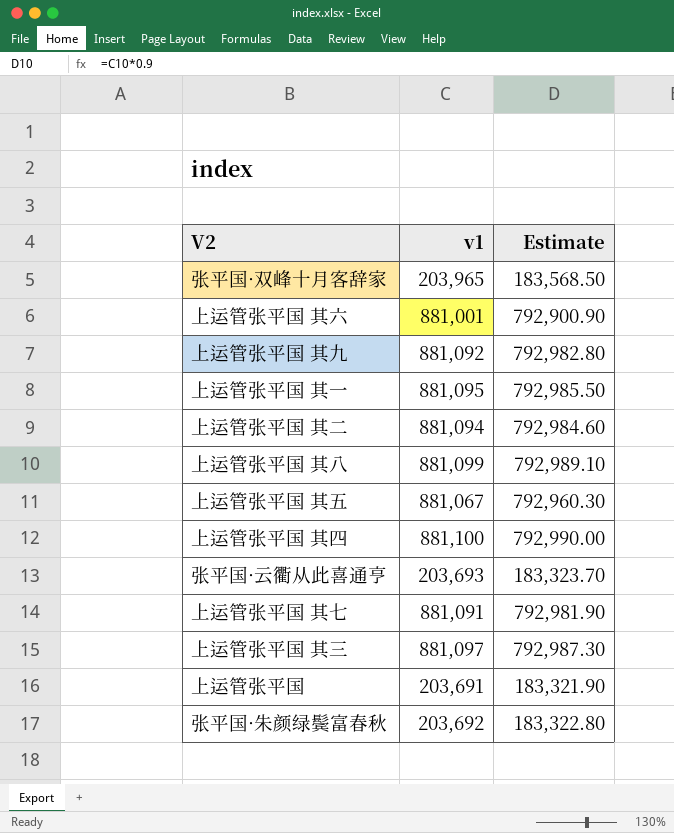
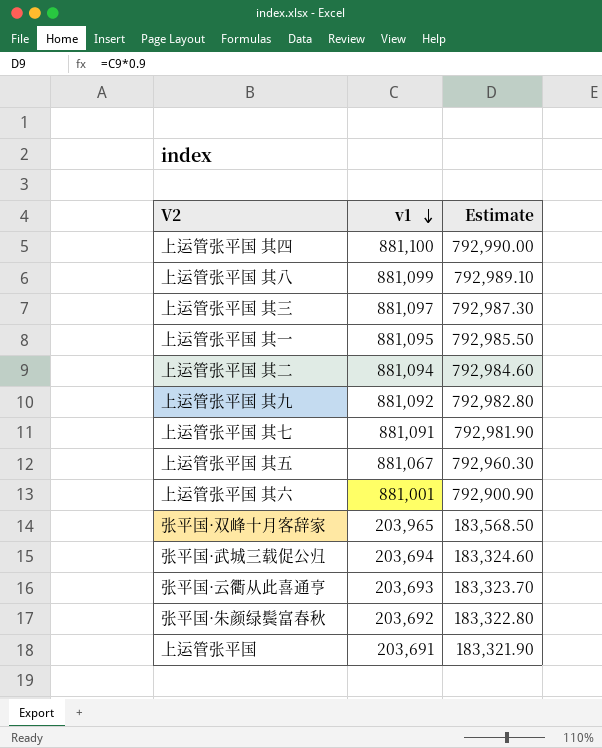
row order: none -> v1 descending
row 张平国·武城三载促公归: none -> 203,694 | 183,324.60

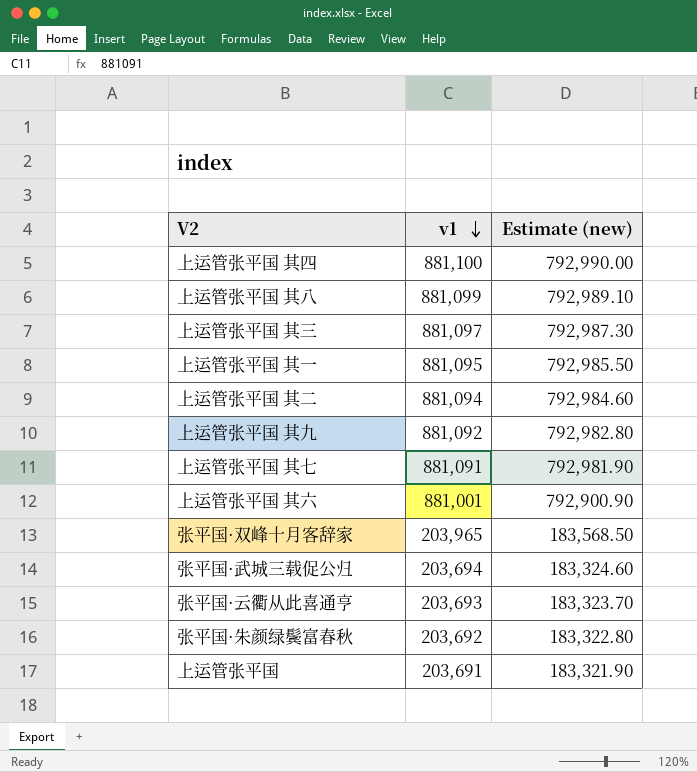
column name: Estimate -> Estimate (new)
row 上运管张平国 其五: 881,067 | 792,960.30 -> none

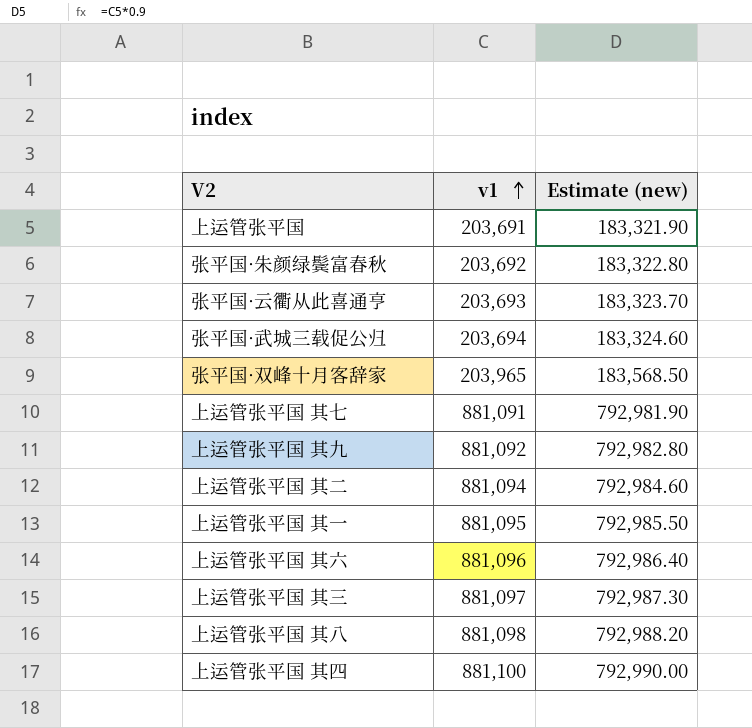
row order: v1 descending -> v1 ascending
上运管张平国 其六 | v1: 881,001 -> 881,096
上运管张平国 其六 | Estimate (new): 792,900.90 -> 792,986.40
上运管张平国 其八 | v1: 881,099 -> 881,098
上运管张平国 其八 | Estimate (new): 792,989.10 -> 792,988.20

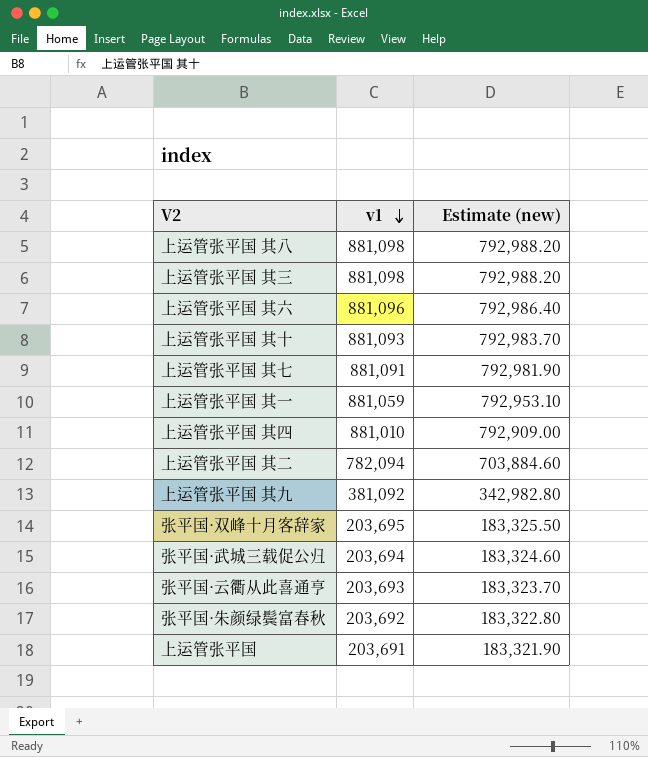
row order: v1 ascending -> v1 descending
上运管张平国 其三 | v1: 881,097 -> 881,098
上运管张平国 其三 | Estimate (new): 792,987.30 -> 792,988.20
row 上运管张平国 其十: none -> 881,093 | 792,983.70
上运管张平国 其一 | v1: 881,095 -> 881,059
上运管张平国 其一 | Estimate (new): 792,985.50 -> 792,953.10
上运管张平国 其四 | v1: 881,100 -> 881,010
上运管张平国 其四 | Estimate (new): 792,990.00 -> 792,909.00
上运管张平国 其二 | v1: 881,094 -> 782,094
上运管张平国 其二 | Estimate (new): 792,984.60 -> 703,884.60
上运管张平国 其九 | v1: 881,092 -> 381,092
上运管张平国 其九 | Estimate (new): 792,982.80 -> 342,982.80
张平国·双峰十月客辞家 | v1: 203,965 -> 203,695
张平国·双峰十月客辞家 | Estimate (new): 183,568.50 -> 183,325.50

